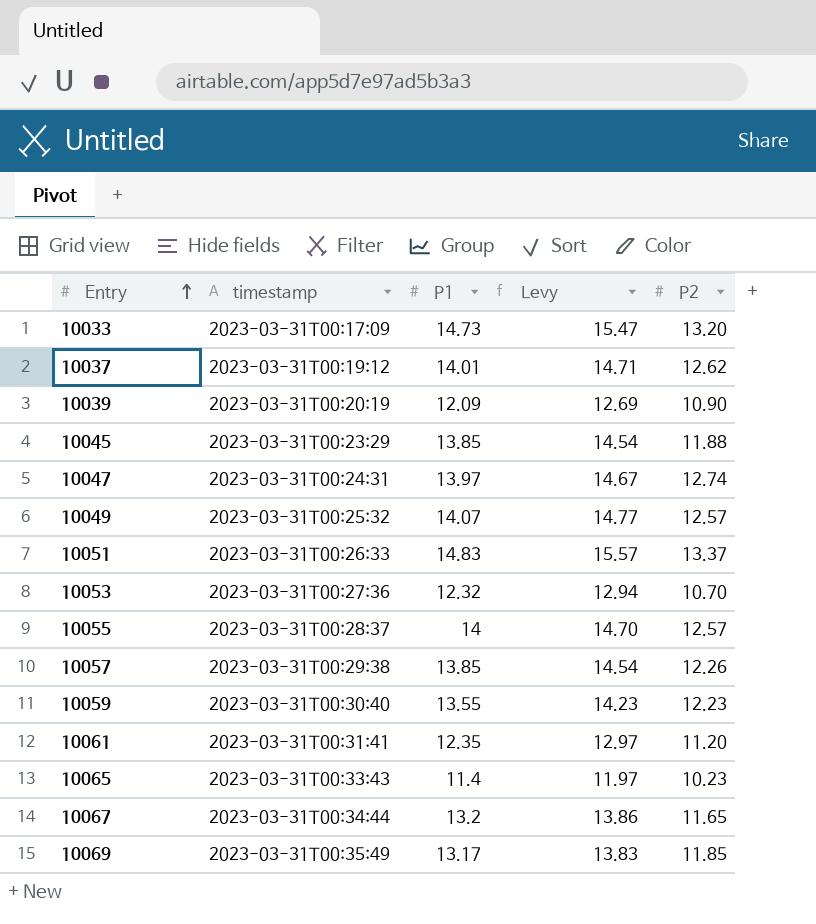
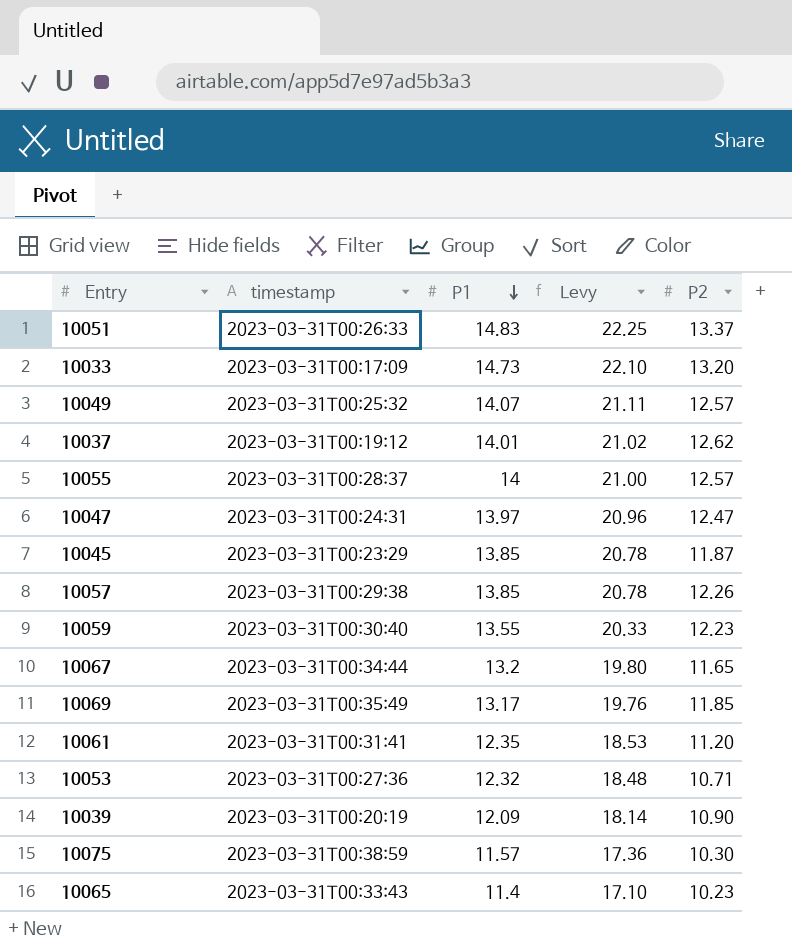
row order: Entry ascending -> P1 descending
column Levy | formula: [P1] * 1.05 -> [P1] * 1.5
10047 | P2: 12.74 -> 12.47
10045 | P2: 11.88 -> 11.87
10053 | P2: 10.70 -> 10.71
row 10075: none -> 2023-03-31T00:38:59 | 11.57 | 17.36 | 10.30

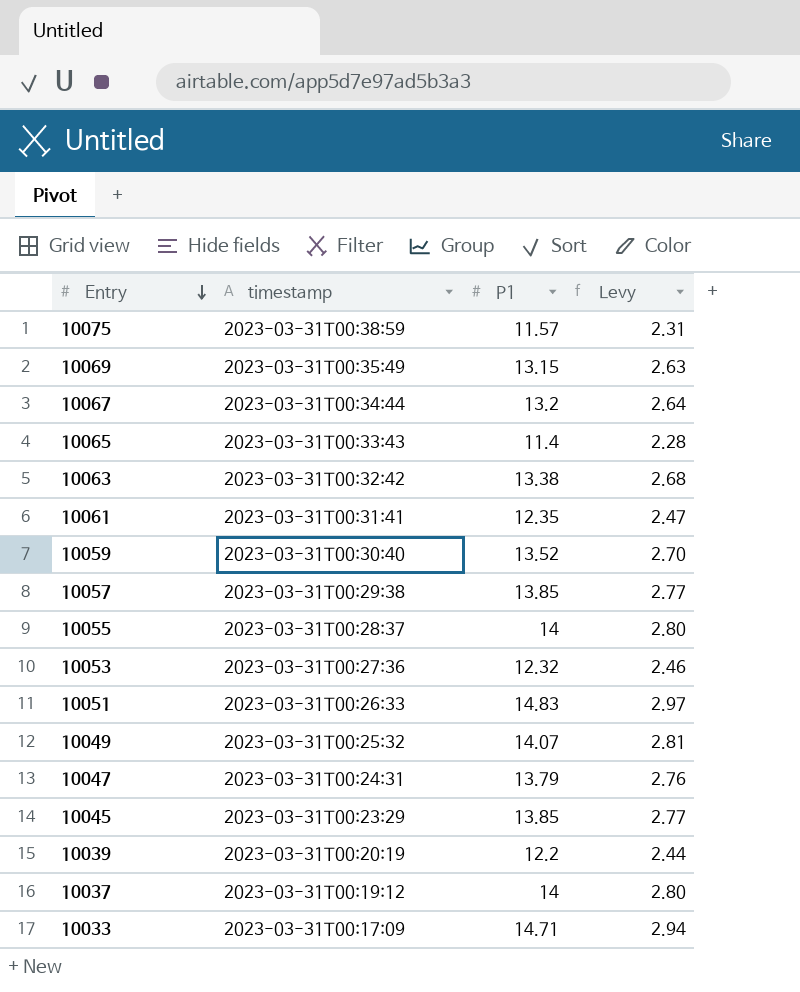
row order: P1 descending -> Entry descending
column P2 | position: 5 -> none
column Levy | formula: [P1] * 1.5 -> [P1] * 0.2
10069 | P1: 13.17 -> 13.15
row 10063: none -> 2023-03-31T00:32:42 | 13.38 | 2.68
10059 | P1: 13.55 -> 13.52
10047 | P1: 13.97 -> 13.79
10039 | P1: 12.09 -> 12.2
10037 | P1: 14.01 -> 14
10033 | P1: 14.73 -> 14.71

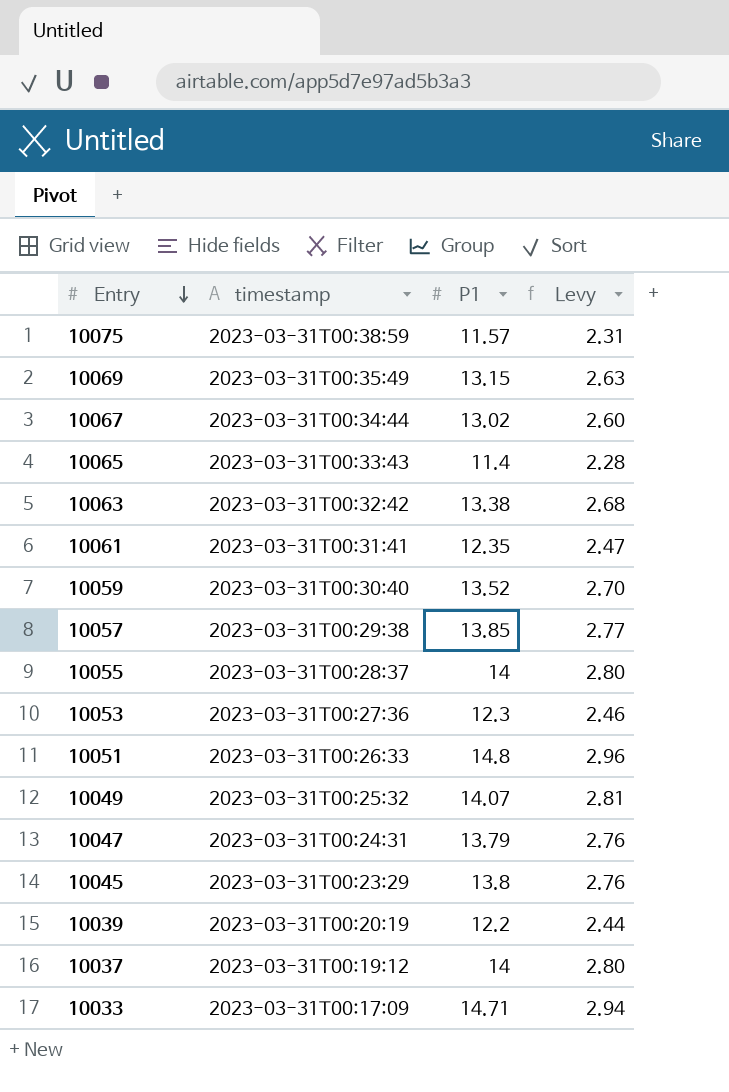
10067 | P1: 13.2 -> 13.02
10067 | Levy: 2.64 -> 2.60
10053 | P1: 12.32 -> 12.3
10051 | P1: 14.83 -> 14.8
10051 | Levy: 2.97 -> 2.96
10045 | P1: 13.85 -> 13.8
10045 | Levy: 2.77 -> 2.76

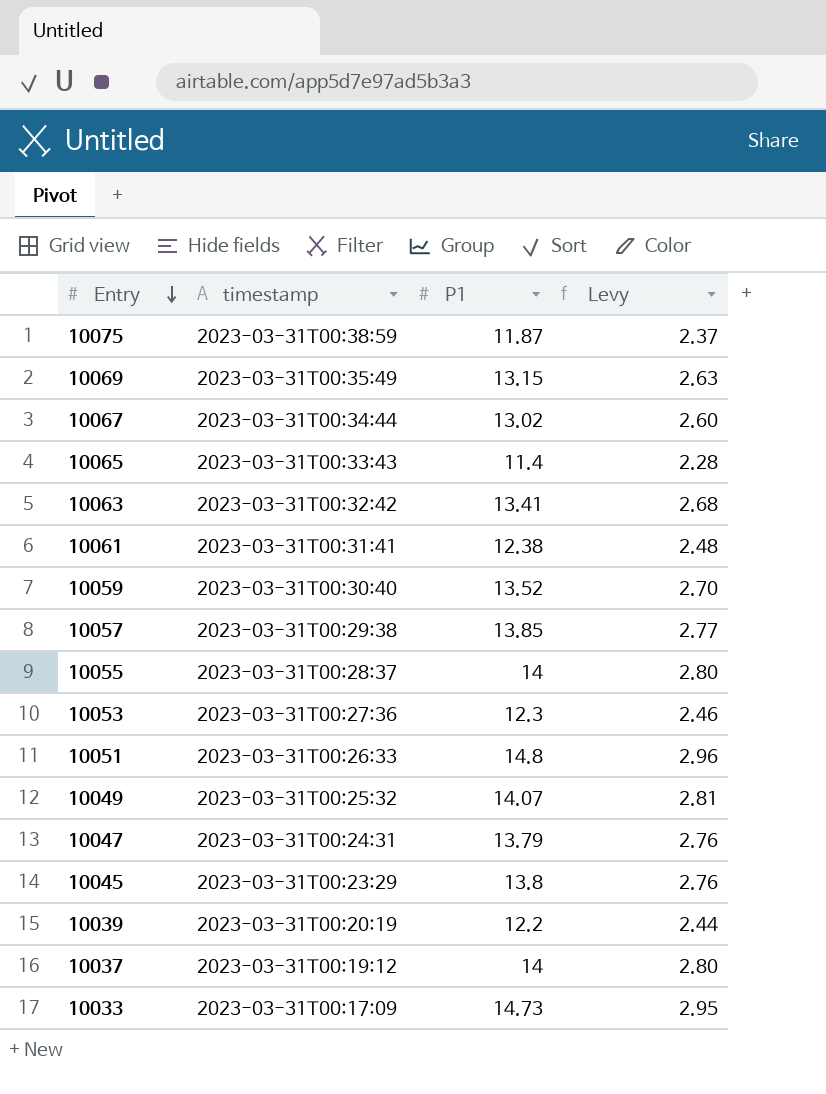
10075 | P1: 11.57 -> 11.87
10075 | Levy: 2.31 -> 2.37
10063 | P1: 13.38 -> 13.41
10061 | P1: 12.35 -> 12.38
10061 | Levy: 2.47 -> 2.48
10033 | P1: 14.71 -> 14.73
10033 | Levy: 2.94 -> 2.95

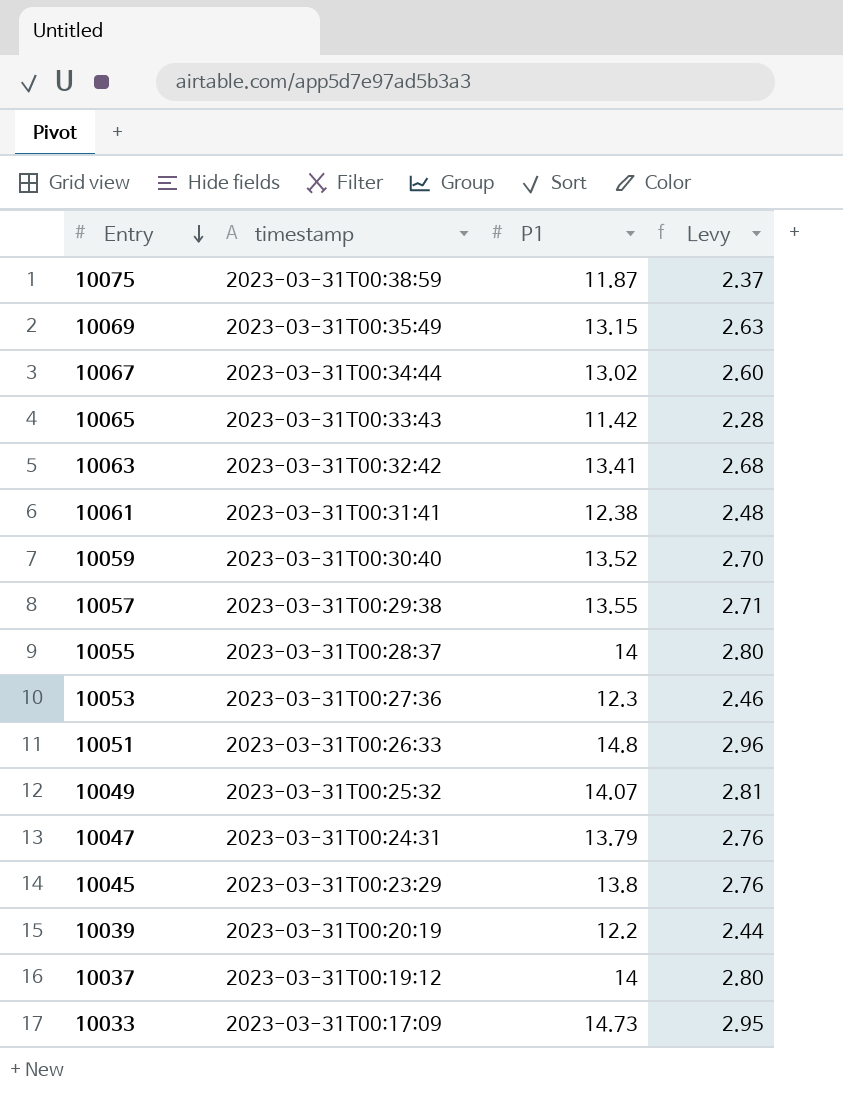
10065 | P1: 11.4 -> 11.42
10057 | P1: 13.85 -> 13.55
10057 | Levy: 2.77 -> 2.71

